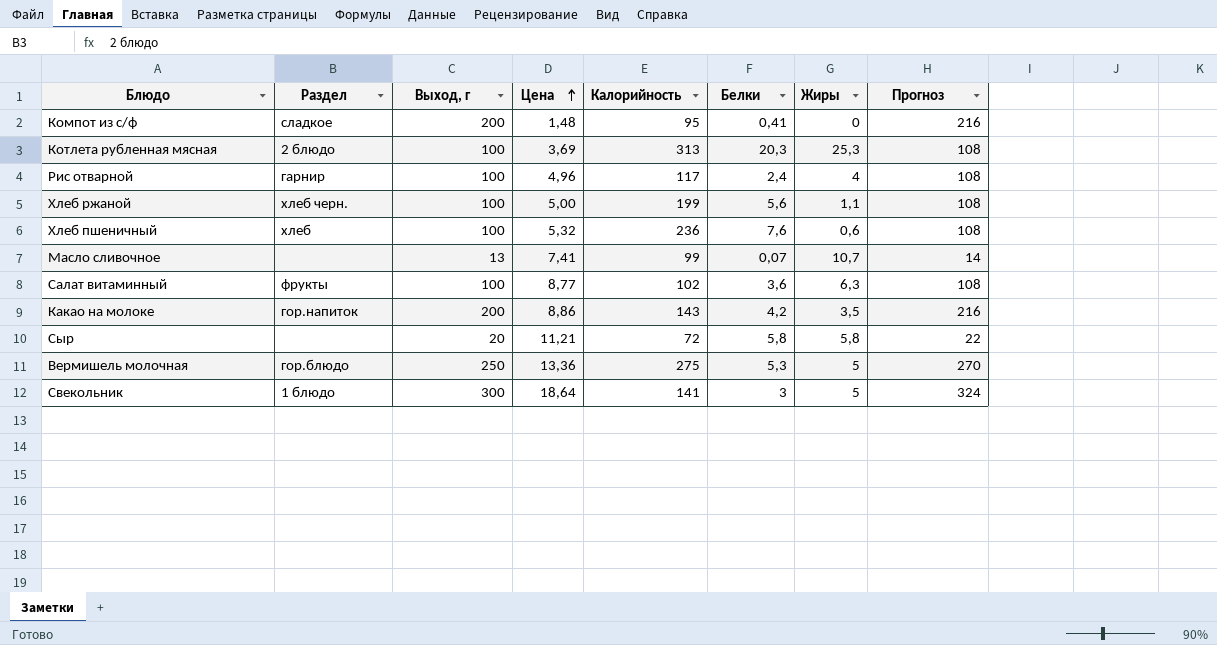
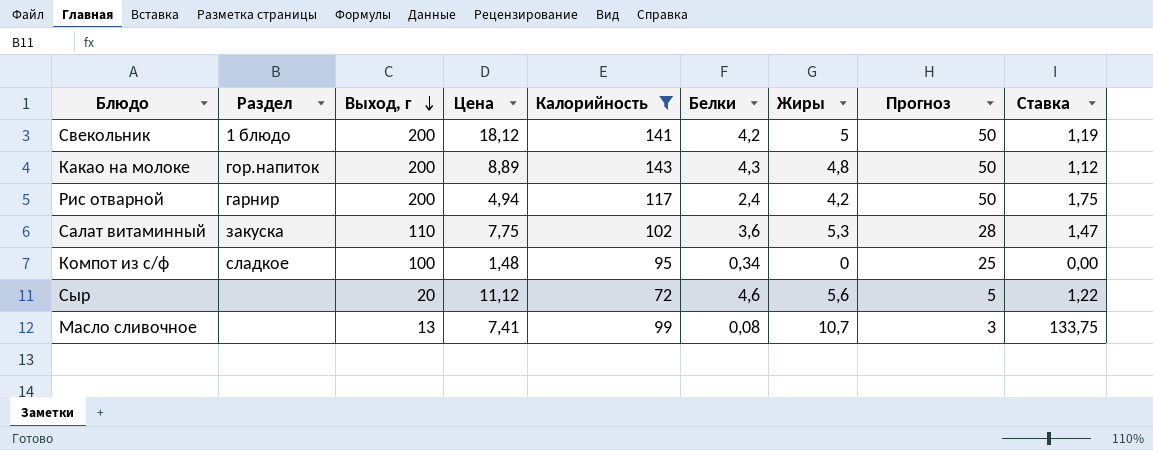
filter: none -> Калорийность <= 143
row order: Цена ascending -> Выход, г descending
column Прогноз | formula: [Выход, г] * 1,08 -> [Выход, г] * 0,25
column Ставка | formula: none -> [Жиры] / [Белки]
Свекольник | Выход, г: 300 -> 200
Свекольник | Цена: 18,64 -> 18,12
Свекольник | Белки: 3 -> 4,2
Какао на молоке | Цена: 8,86 -> 8,89
Какао на молоке | Белки: 4,2 -> 4,3
Какао на молоке | Жиры: 3,5 -> 4,8
Рис отварной | Выход, г: 100 -> 200
Рис отварной | Цена: 4,96 -> 4,94
Рис отварной | Жиры: 4 -> 4,2
Салат витаминный | Раздел: фрукты -> закуска
Салат витаминный | Выход, г: 100 -> 110
Салат витаминный | Цена: 8,77 -> 7,75
Салат витаминный | Жиры: 6,3 -> 5,3
Компот из с/ф | Выход, г: 200 -> 100
Компот из с/ф | Белки: 0,41 -> 0,34
Сыр | Цена: 11,21 -> 11,12
Сыр | Белки: 5,8 -> 4,6
Сыр | Жиры: 5,8 -> 5,6
Масло сливочное | Белки: 0,07 -> 0,08

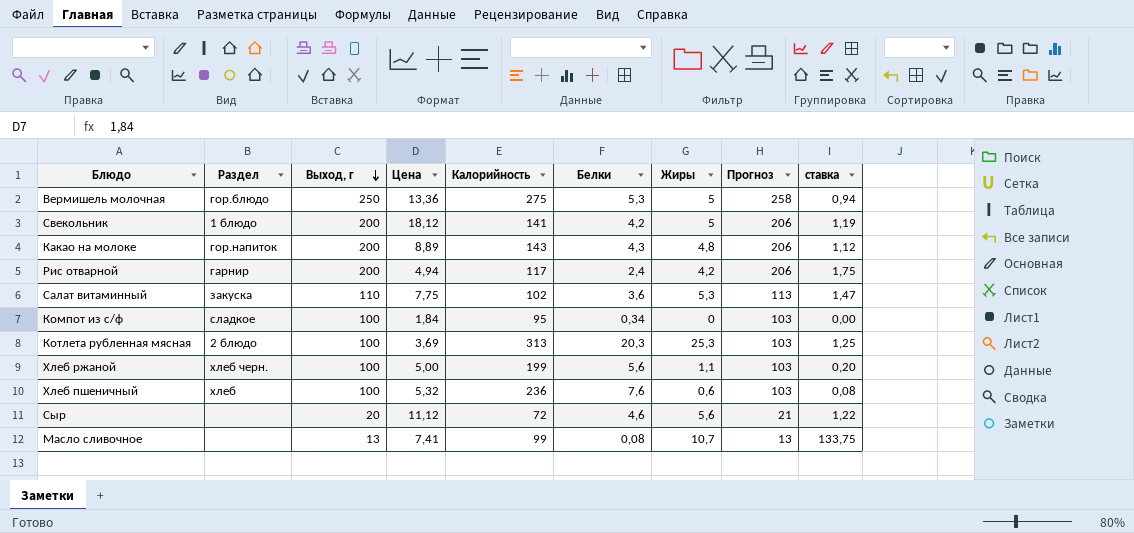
filter: Калорийность <= 143 -> none
column Прогноз | formula: [Выход, г] * 0,25 -> [Выход, г] * 1,03
column name: Ставка -> ставка
Компот из с/ф | Цена: 1,48 -> 1,84

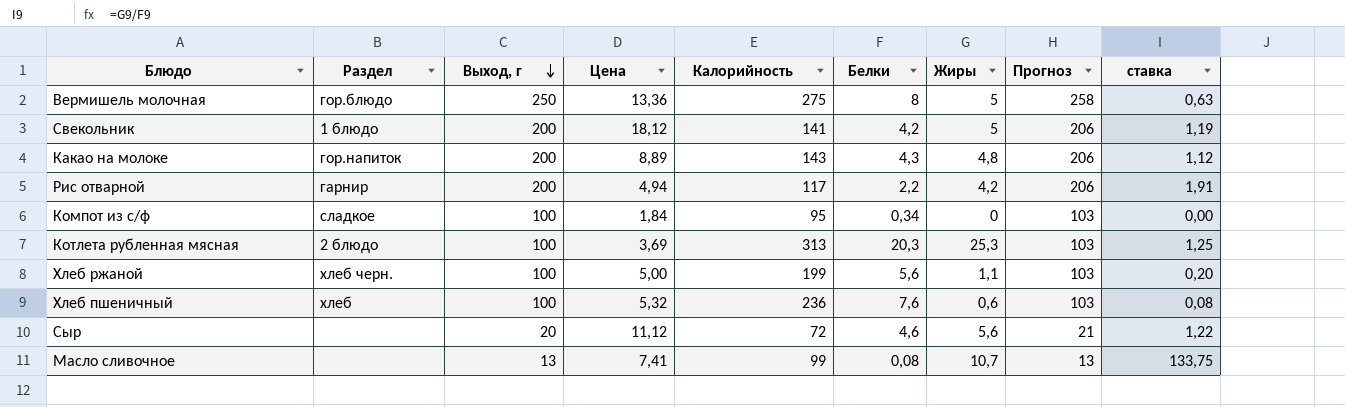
row Салат витаминный: закуска | 110 | 7,75 | 102 | 3,6 | 5,3 | 113 | 1,47 -> none
Вермишель молочная | Белки: 5,3 -> 8
Вермишель молочная | ставка: 0,94 -> 0,63
Рис отварной | Белки: 2,4 -> 2,2
Рис отварной | ставка: 1,75 -> 1,91

